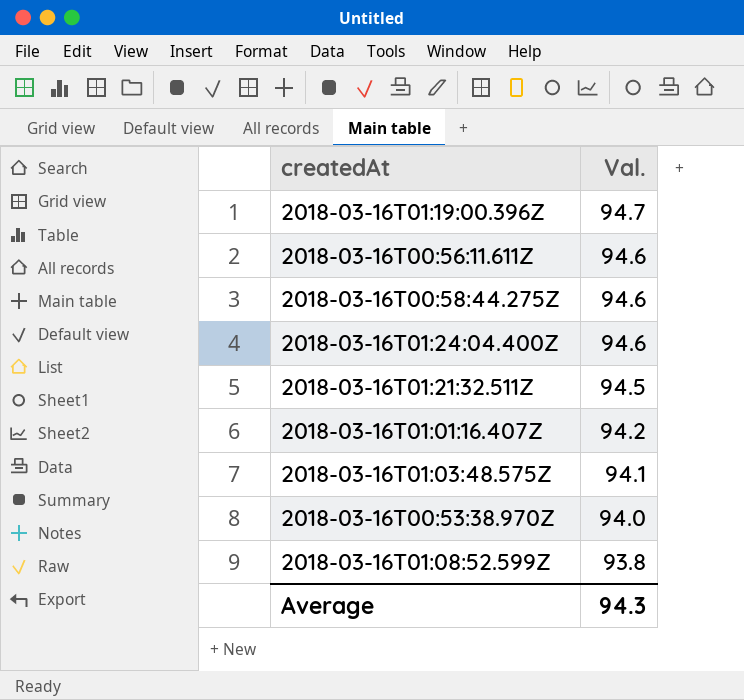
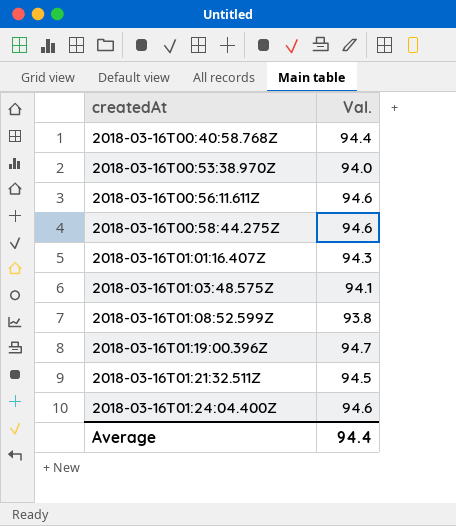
row order: Val. descending -> createdAt ascending
row 2018-03-16T00:40:58.768Z: none -> 94.4
2018-03-16T01:01:16.407Z | Val.: 94.2 -> 94.3
Average | Val.: 94.3 -> 94.4

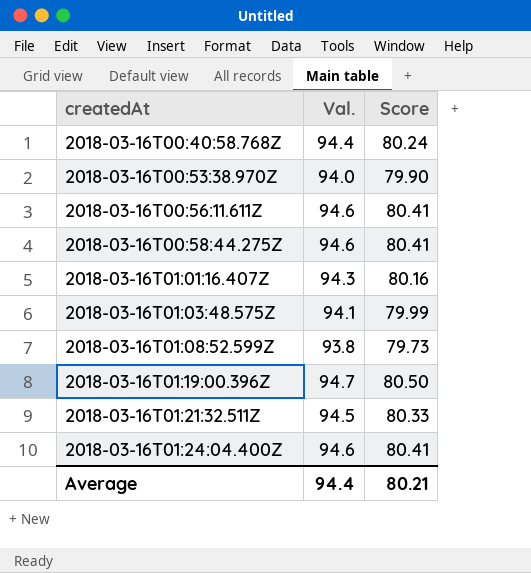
column Score | formula: none -> [Val.] * 0.85

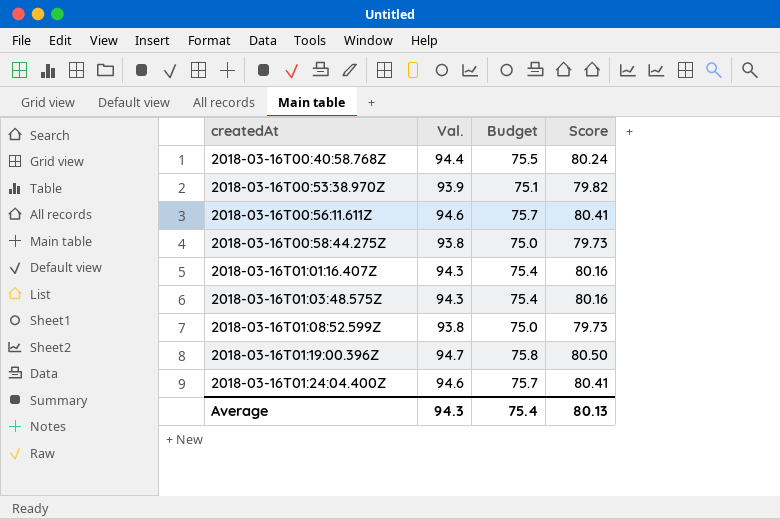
column Budget | formula: none -> [Val.] * 0.8
row 2018-03-16T01:21:32.511Z: 94.5 | 80.33 -> none
2018-03-16T00:53:38.970Z | Val.: 94.0 -> 93.9
2018-03-16T00:53:38.970Z | Score: 79.90 -> 79.82
2018-03-16T00:58:44.275Z | Val.: 94.6 -> 93.8
2018-03-16T00:58:44.275Z | Score: 80.41 -> 79.73
2018-03-16T01:03:48.575Z | Val.: 94.1 -> 94.3
2018-03-16T01:03:48.575Z | Score: 79.99 -> 80.16
Average | Val.: 94.4 -> 94.3
Average | Score: 80.21 -> 80.13

